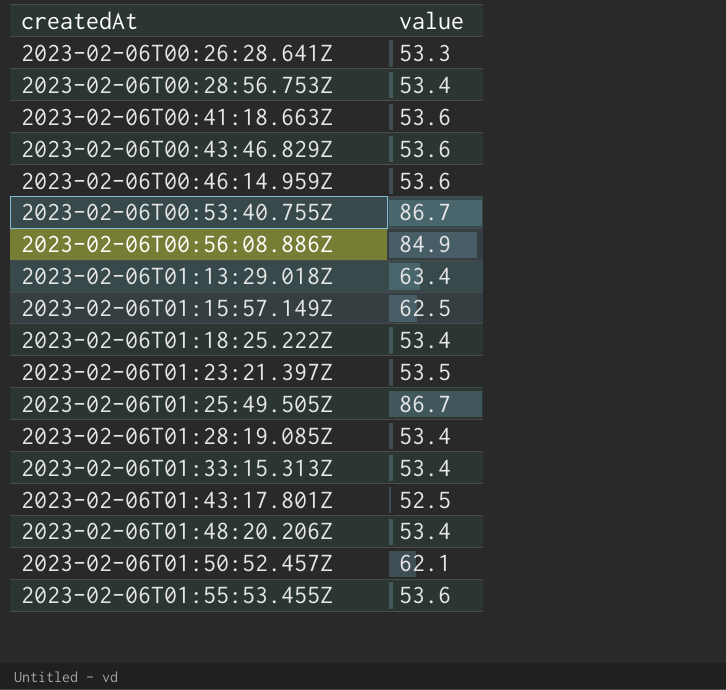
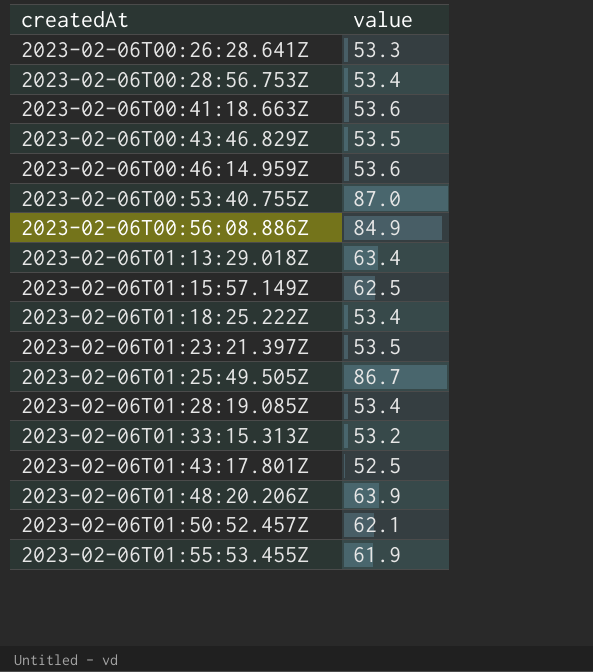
2023-02-06T00:43:46.829Z | value: 53.6 -> 53.5
2023-02-06T00:53:40.755Z | value: 86.7 -> 87.0
2023-02-06T01:33:15.313Z | value: 53.4 -> 53.2
2023-02-06T01:48:20.206Z | value: 53.4 -> 63.9
2023-02-06T01:55:53.455Z | value: 53.6 -> 61.9

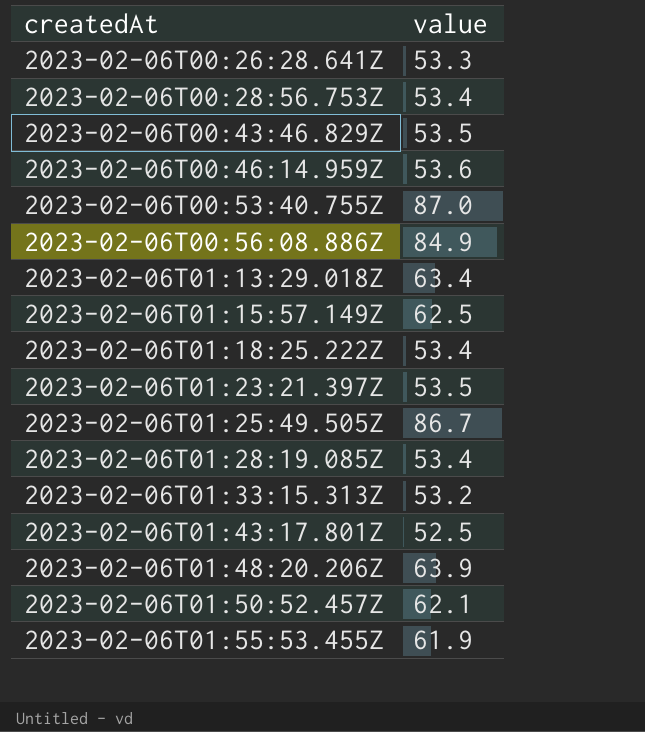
row 2023-02-06T00:41:18.663Z: 53.6 -> none

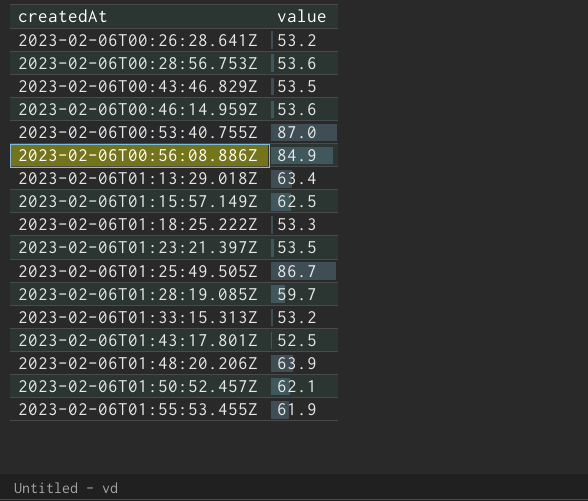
2023-02-06T00:26:28.641Z | value: 53.3 -> 53.2
2023-02-06T00:28:56.753Z | value: 53.4 -> 53.6
2023-02-06T01:18:25.222Z | value: 53.4 -> 53.3
2023-02-06T01:28:19.085Z | value: 53.4 -> 59.7

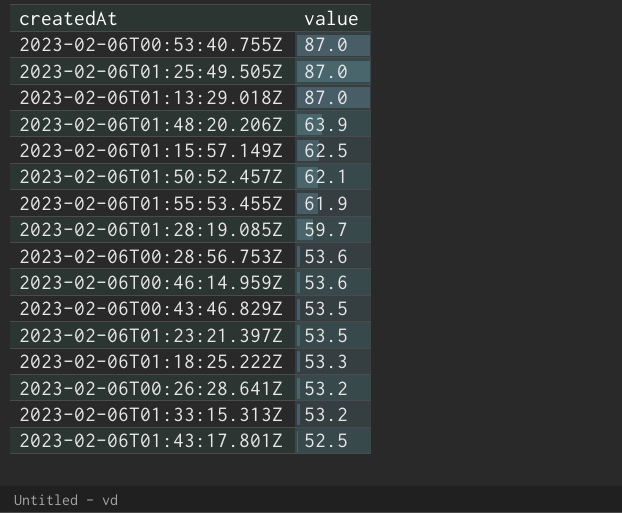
row order: createdAt ascending -> value descending
row 2023-02-06T00:56:08.886Z: 84.9 -> none
2023-02-06T01:25:49.505Z | value: 86.7 -> 87.0
2023-02-06T01:13:29.018Z | value: 63.4 -> 87.0

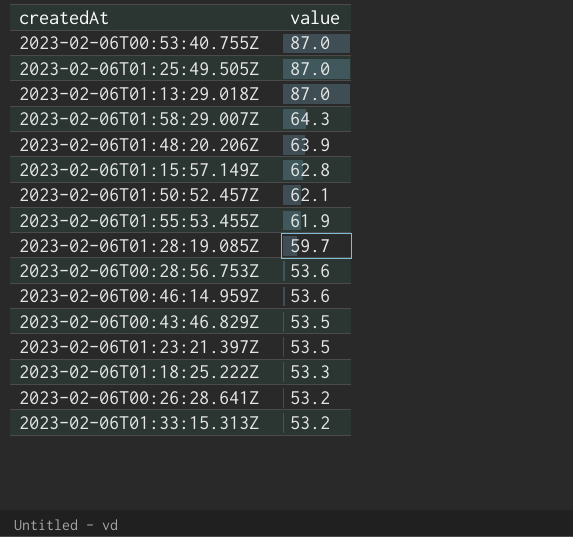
row 2023-02-06T01:43:17.801Z: 52.5 -> none
row 2023-02-06T01:58:29.007Z: none -> 64.3
2023-02-06T01:15:57.149Z | value: 62.5 -> 62.8

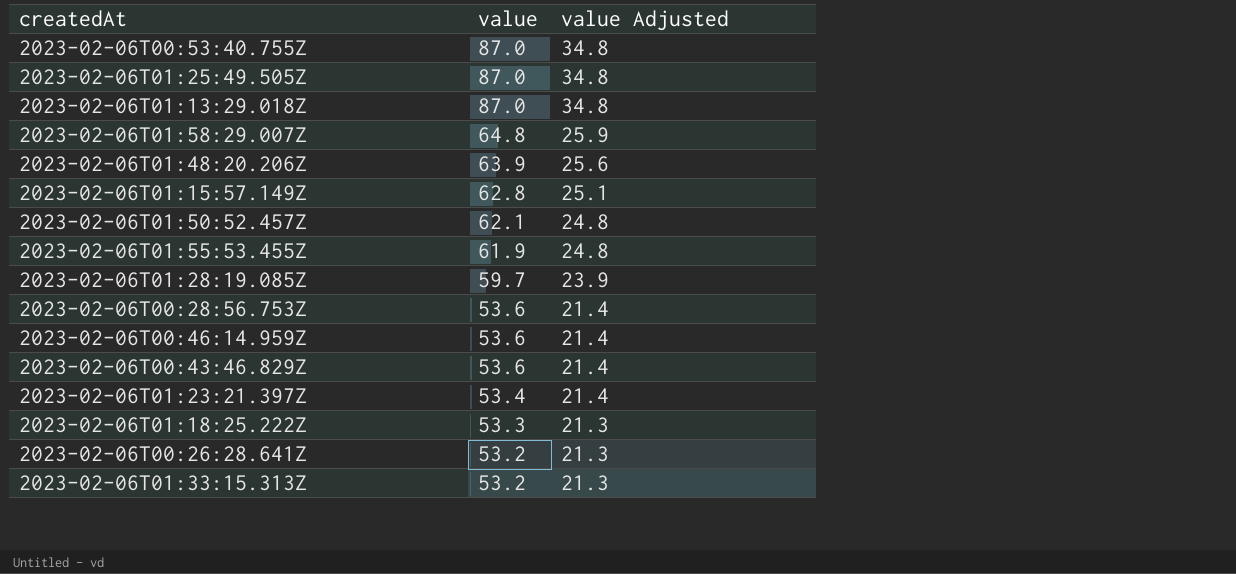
column value Adjusted | formula: none -> [value] * 0.4
2023-02-06T01:58:29.007Z | value: 64.3 -> 64.8
2023-02-06T00:43:46.829Z | value: 53.5 -> 53.6
2023-02-06T01:23:21.397Z | value: 53.5 -> 53.4

